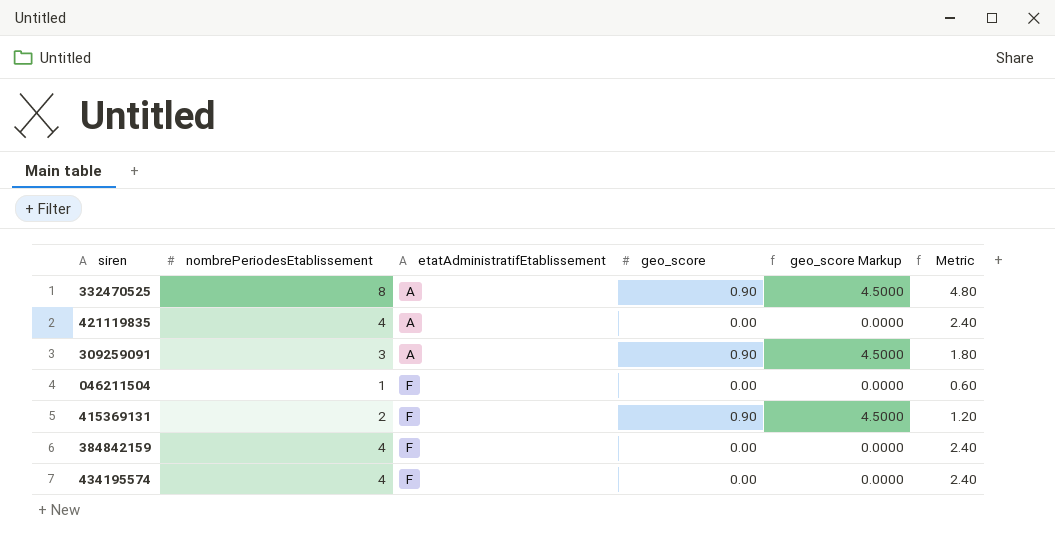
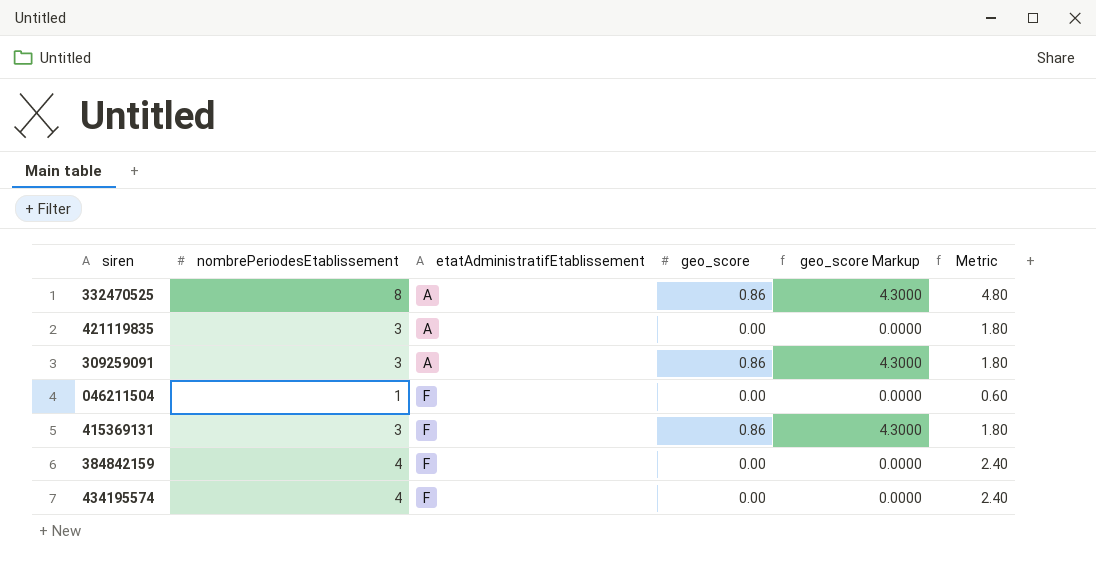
332470525 | geo_score: 0.90 -> 0.86
332470525 | geo_score Markup: 4.5000 -> 4.3000
421119835 | nombrePeriodesEtablissement: 4 -> 3
421119835 | Metric: 2.40 -> 1.80
309259091 | geo_score: 0.90 -> 0.86
309259091 | geo_score Markup: 4.5000 -> 4.3000
415369131 | nombrePeriodesEtablissement: 2 -> 3
415369131 | geo_score: 0.90 -> 0.86
415369131 | geo_score Markup: 4.5000 -> 4.3000
415369131 | Metric: 1.20 -> 1.80

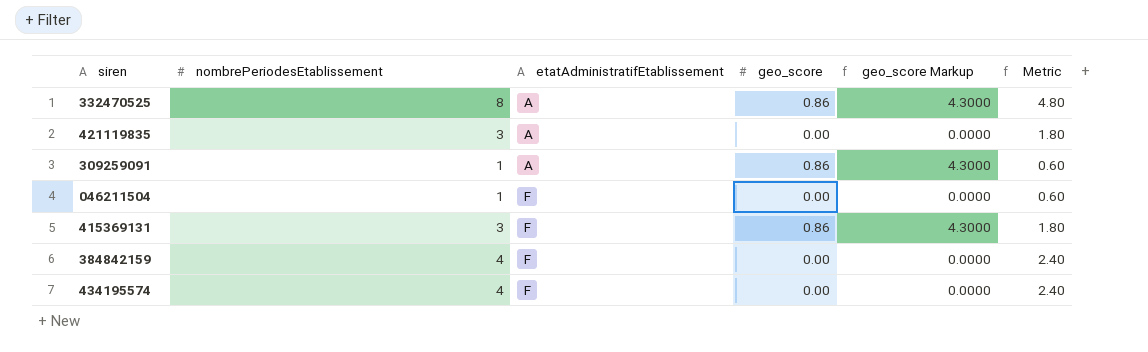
309259091 | nombrePeriodesEtablissement: 3 -> 1
309259091 | Metric: 1.80 -> 0.60

